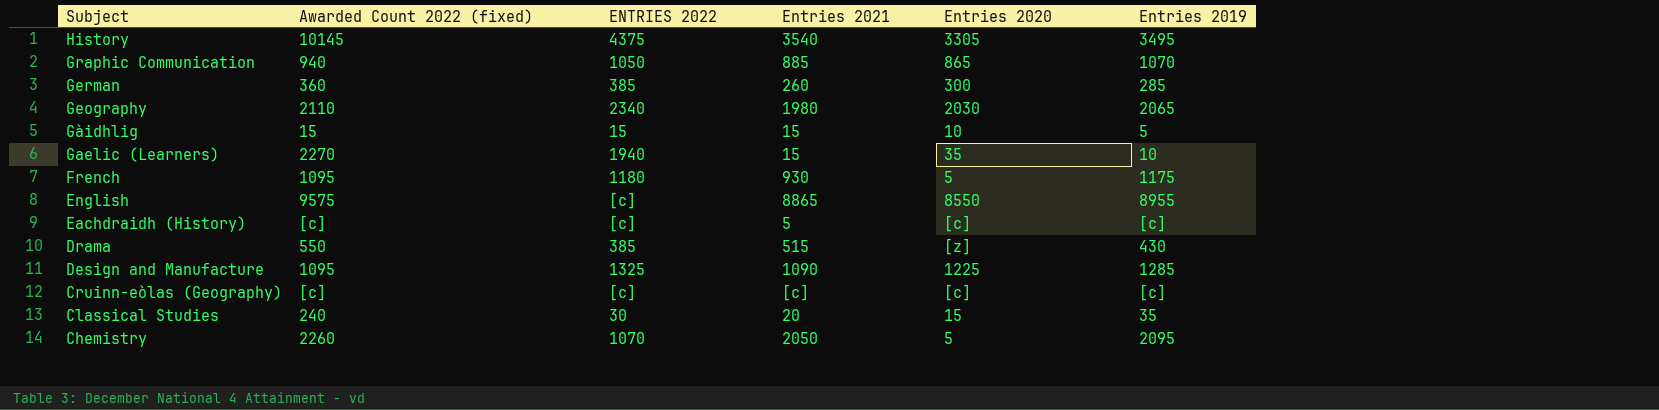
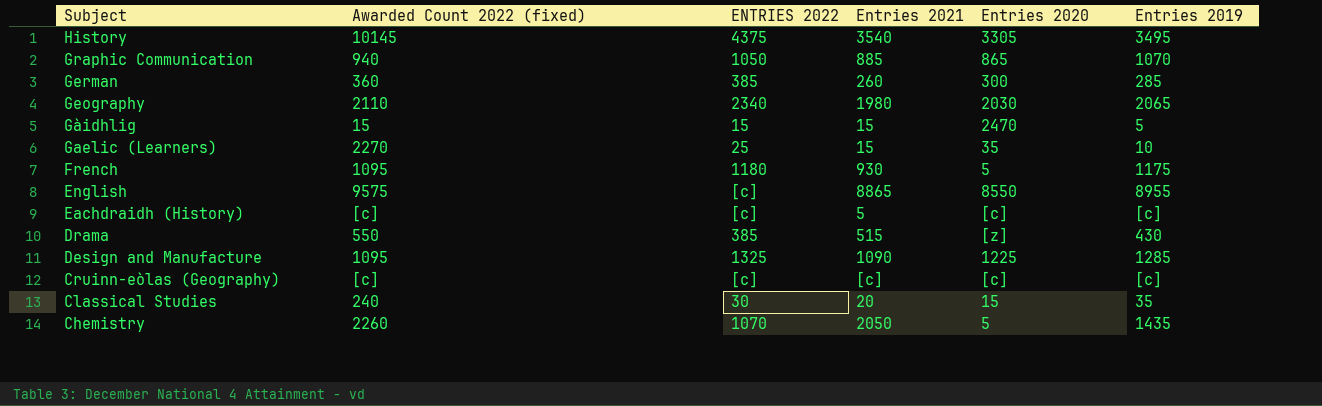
Gàidhlig | Entries 2020: 10 -> 2470
Gaelic (Learners) | ENTRIES 2022: 1940 -> 25
Chemistry | Entries 2019: 2095 -> 1435

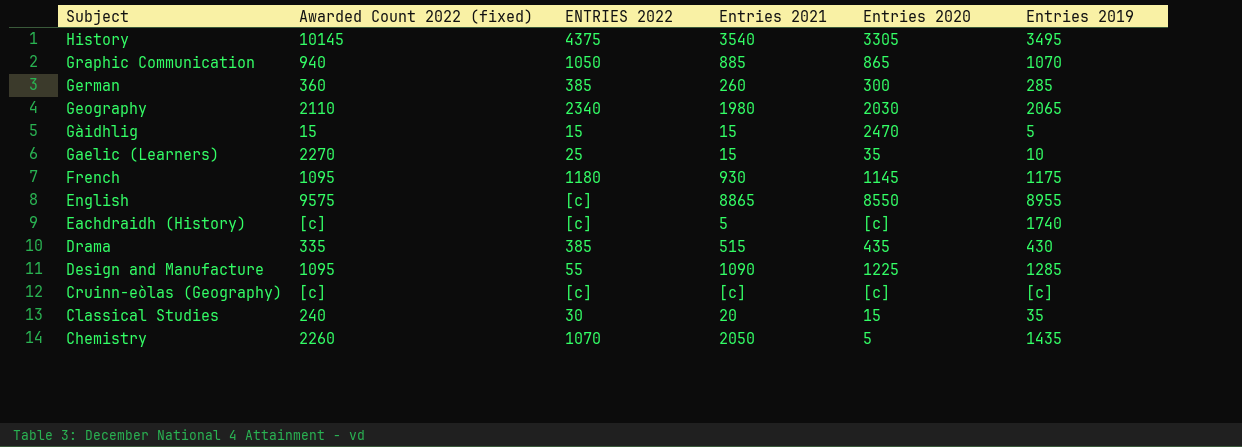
French | Entries 2020: 5 -> 1145
Eachdraidh (History) | Entries 2019: [c] -> 1740
Drama | Awarded Count 2022 (fixed): 550 -> 335
Drama | Entries 2020: [z] -> 435
Design and Manufacture | ENTRIES 2022: 1325 -> 55

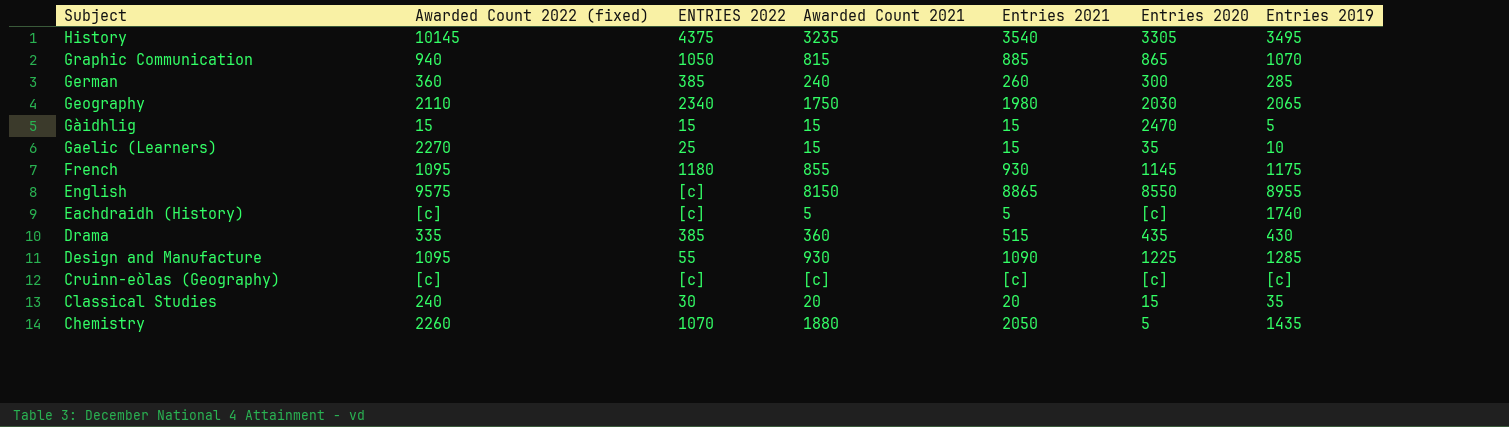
column Awarded Count 2021 | position: none -> 4

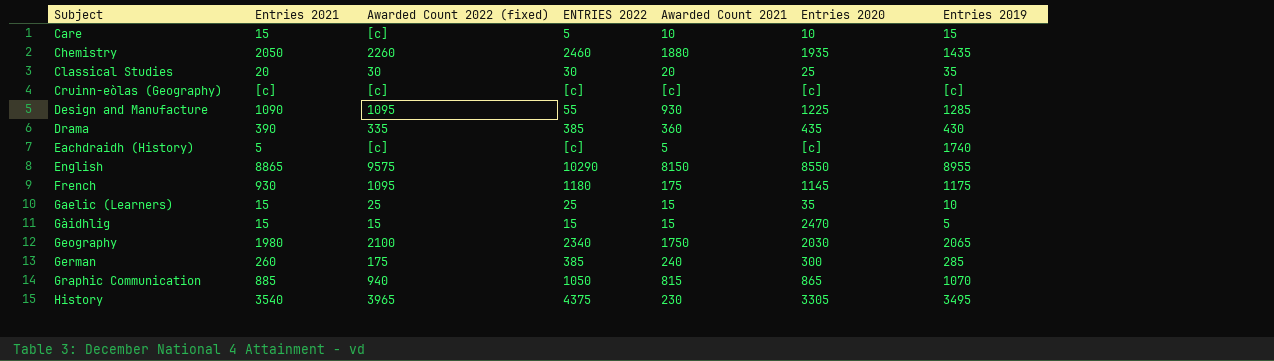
row order: Subject descending -> Subject ascending
column Entries 2021 | position: 5 -> 2
row Care: none -> 15 | [c] | 5 | 10 | 10 | 15
Chemistry | ENTRIES 2022: 1070 -> 2460
Chemistry | Entries 2020: 5 -> 1935
Classical Studies | Awarded Count 2022 (fixed): 240 -> 30
Classical Studies | Entries 2020: 15 -> 25
Drama | Entries 2021: 515 -> 390
English | ENTRIES 2022: [c] -> 10290
French | Awarded Count 2021: 855 -> 175
Gaelic (Learners) | Awarded Count 2022 (fixed): 2270 -> 25
Geography | Awarded Count 2022 (fixed): 2110 -> 2100
German | Awarded Count 2022 (fixed): 360 -> 175
History | Awarded Count 2022 (fixed): 10145 -> 3965
History | Awarded Count 2021: 3235 -> 230

